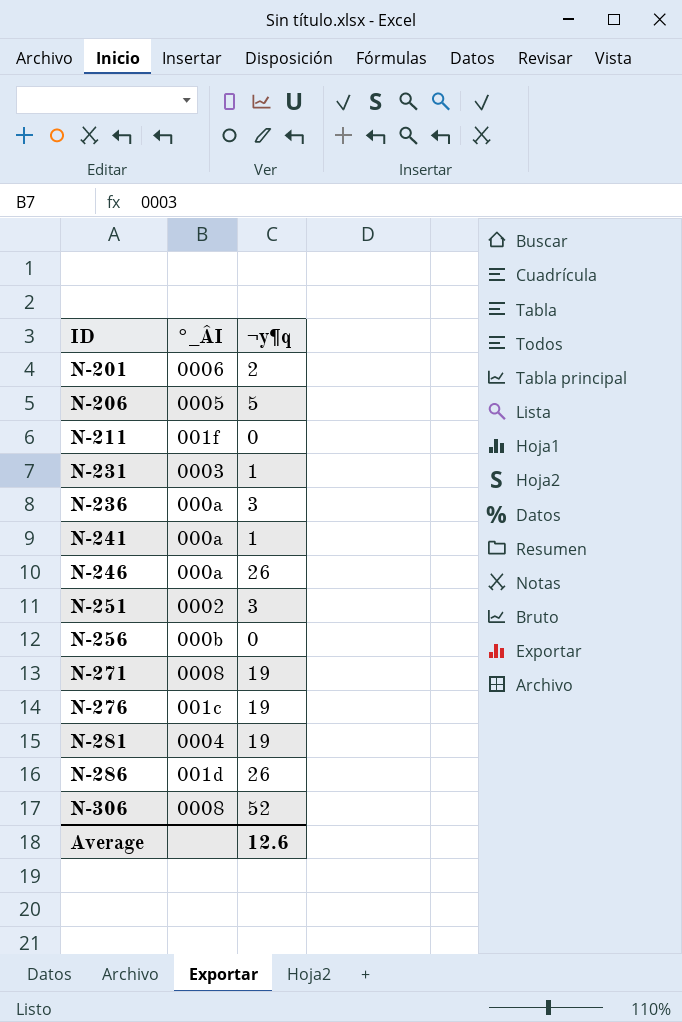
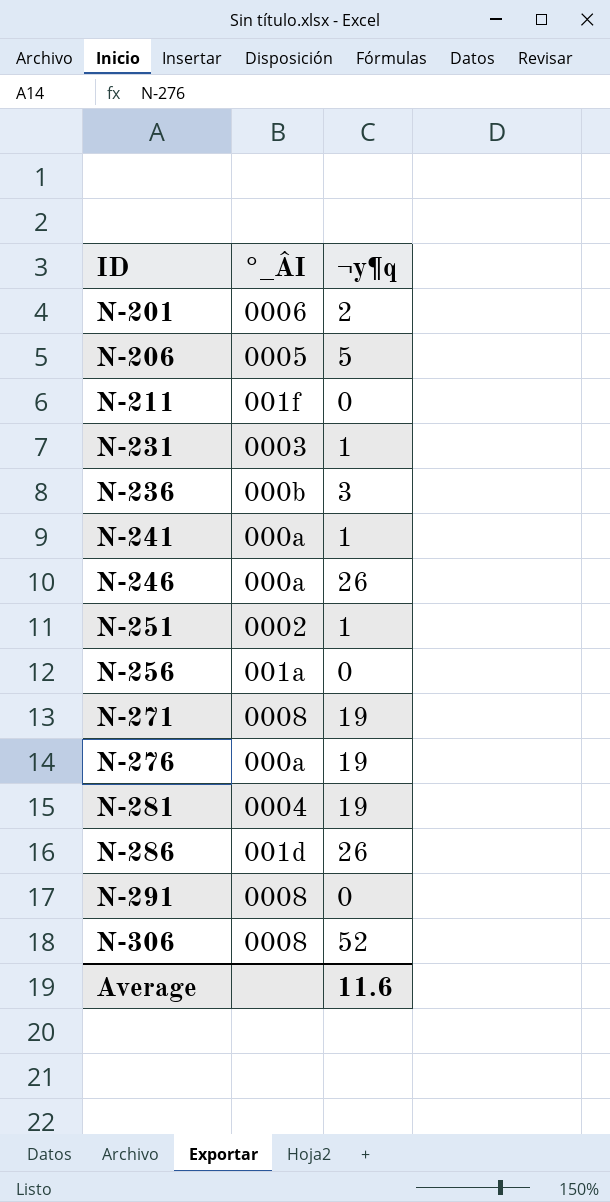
N-236 | °_ÂI: 000a -> 000b
N-251 | ¬y¶q: 3 -> 1
N-256 | °_ÂI: 000b -> 001a
N-276 | °_ÂI: 001c -> 000a
row N-291: none -> 0008 | 0
Average | ¬y¶q: 12.6 -> 11.6

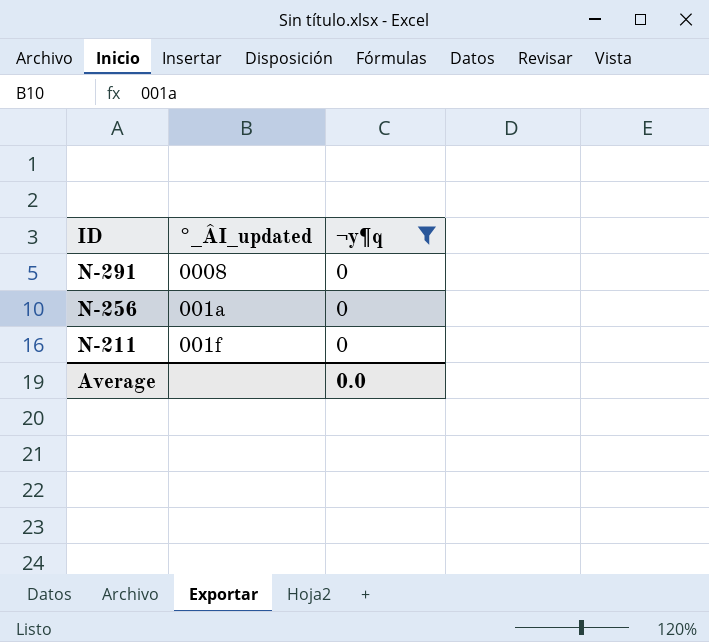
filter: none -> ¬y¶q = 0
row order: ID ascending -> ID descending
column name: °_ÂI -> °_ÂI_updated
Average | ¬y¶q: 11.6 -> 0.0

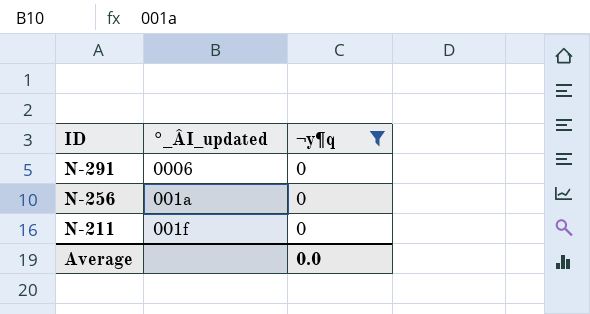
N-291 | °_ÂI_updated: 0008 -> 0006

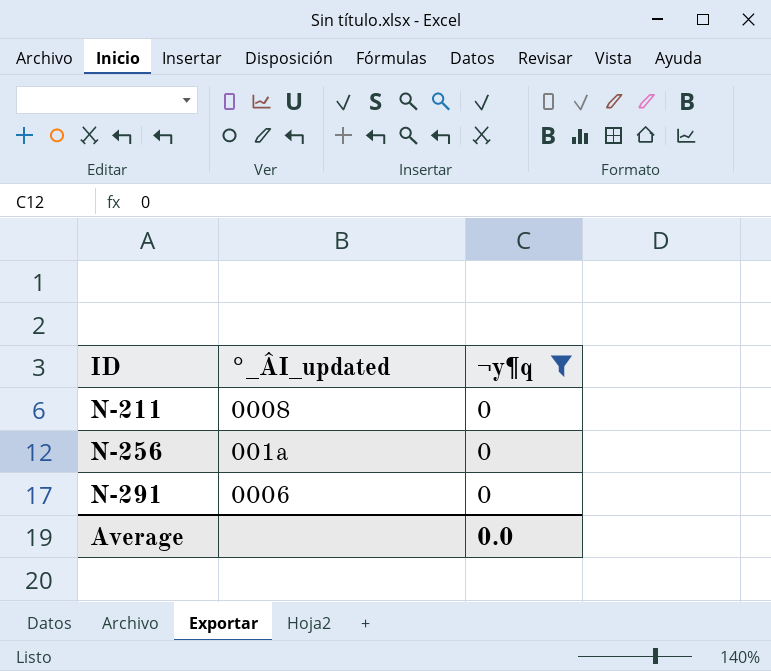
row order: ID descending -> ID ascending
N-211 | °_ÂI_updated: 001f -> 0008

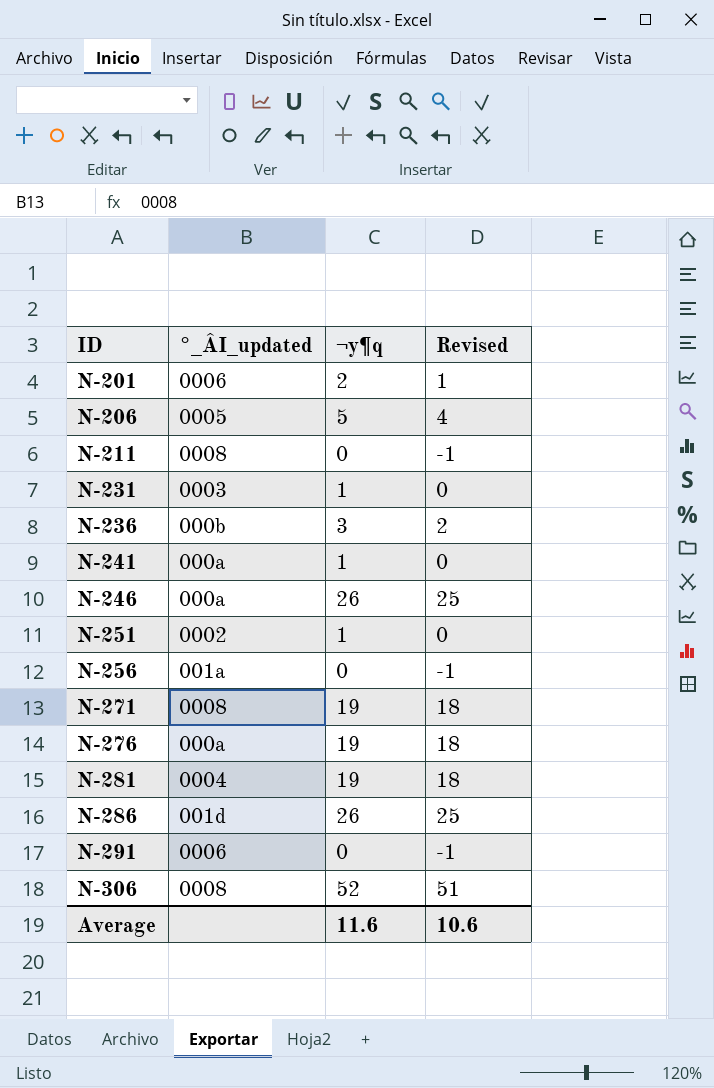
filter: ¬y¶q = 0 -> none
column Revised | formula: none -> [¬y¶q] - 1
Average | ¬y¶q: 0.0 -> 11.6

